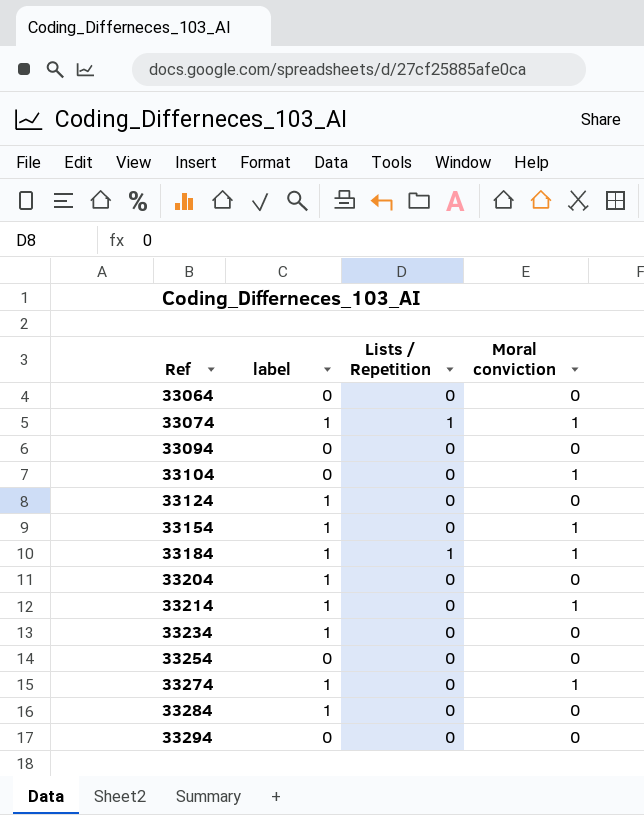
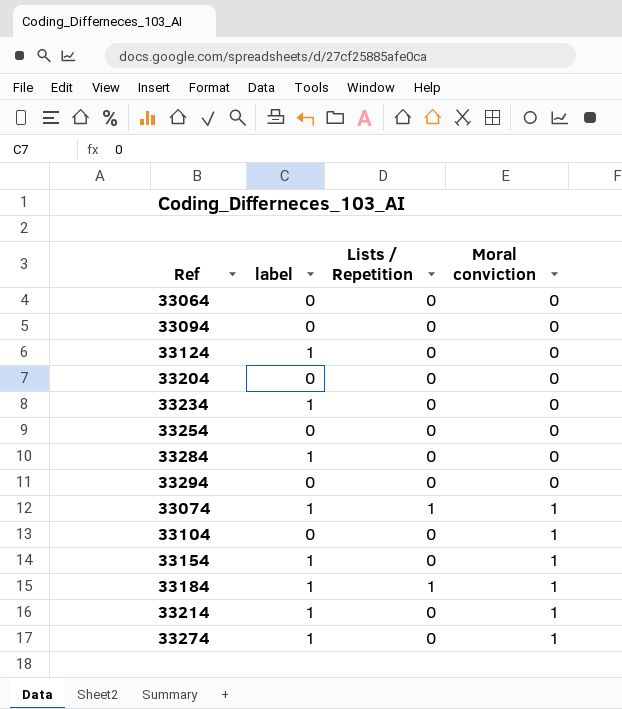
row order: Ref ascending -> Moral conviction ascending
33204 | label: 1 -> 0

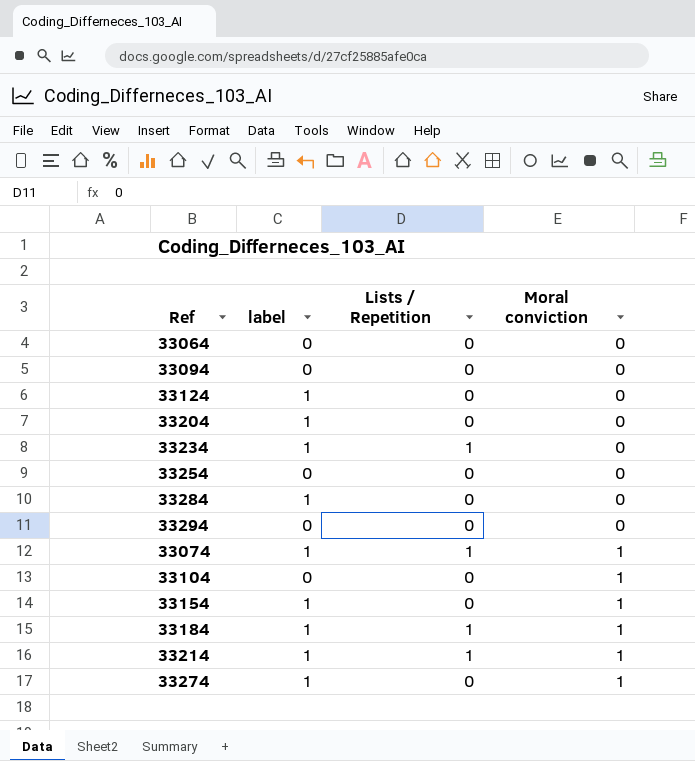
33204 | label: 0 -> 1
33234 | Lists / Repetition: 0 -> 1
33214 | Lists / Repetition: 0 -> 1

